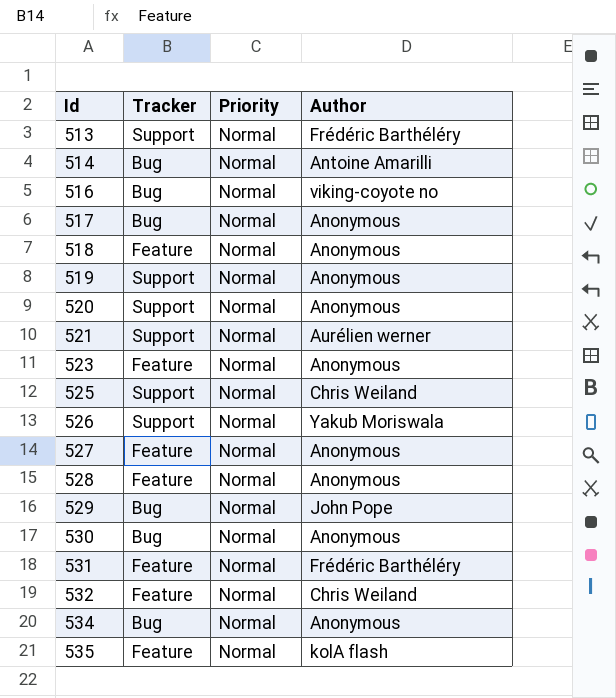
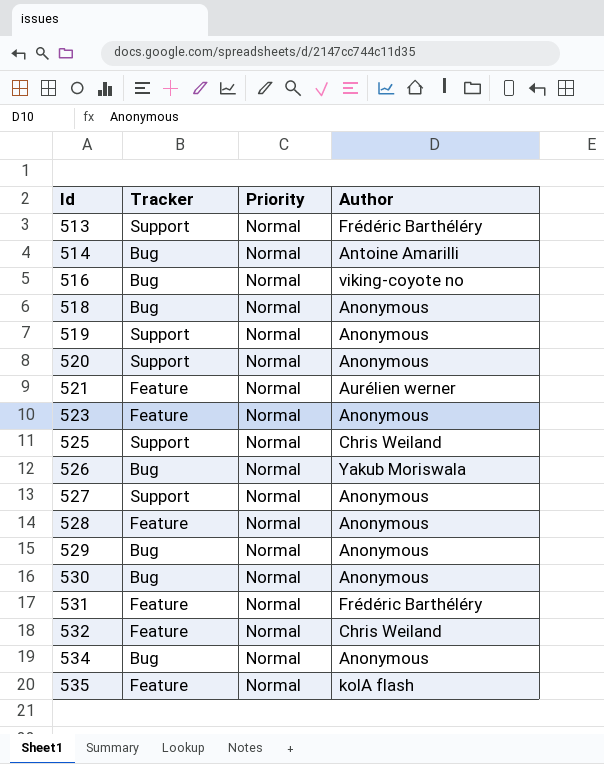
row 517: Bug | Normal | Anonymous -> none
518 | Tracker: Feature -> Bug
521 | Tracker: Support -> Feature
526 | Tracker: Support -> Bug
527 | Tracker: Feature -> Support
529 | Author: John Pope -> Anonymous

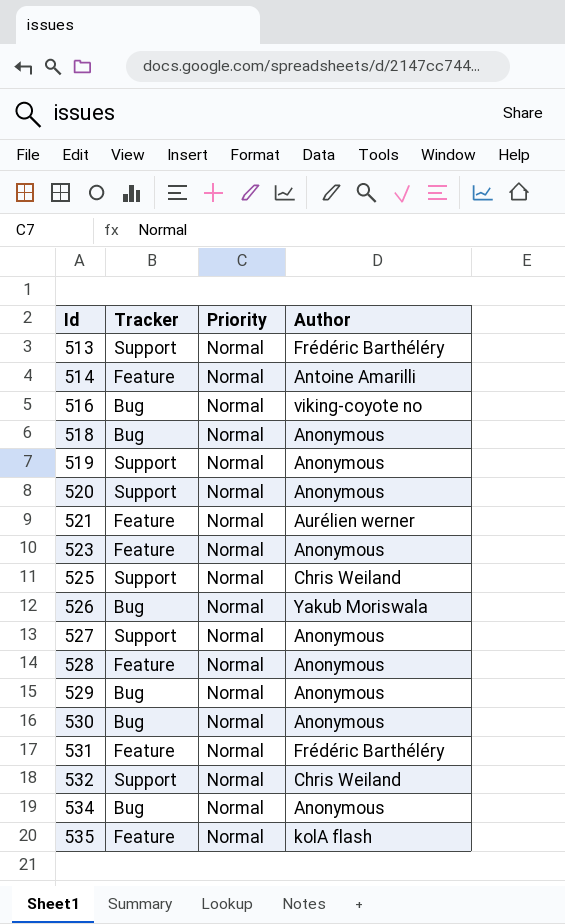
514 | Tracker: Bug -> Feature
532 | Tracker: Feature -> Support

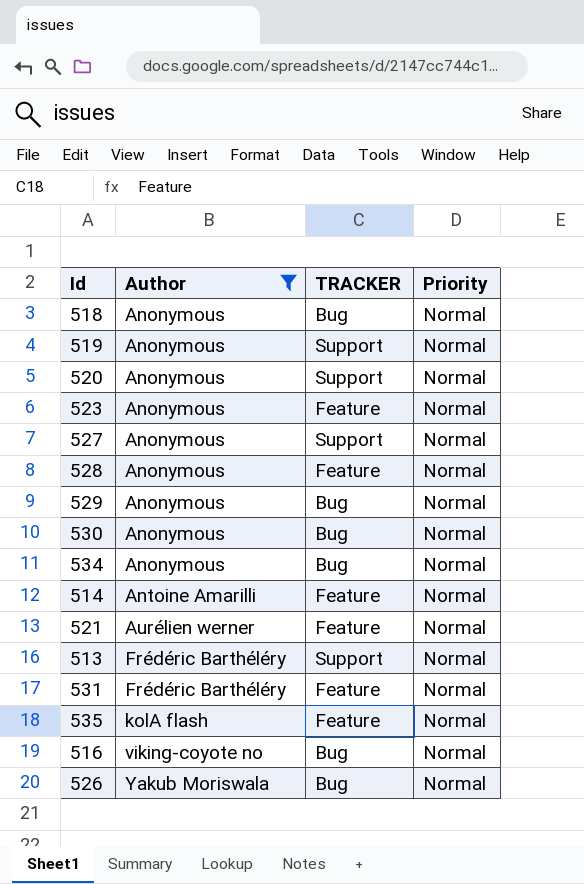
filter: none -> Author != Chris Weiland
row order: Id ascending -> Author ascending
column Author | position: 4 -> 2
column name: Tracker -> TRACKER

